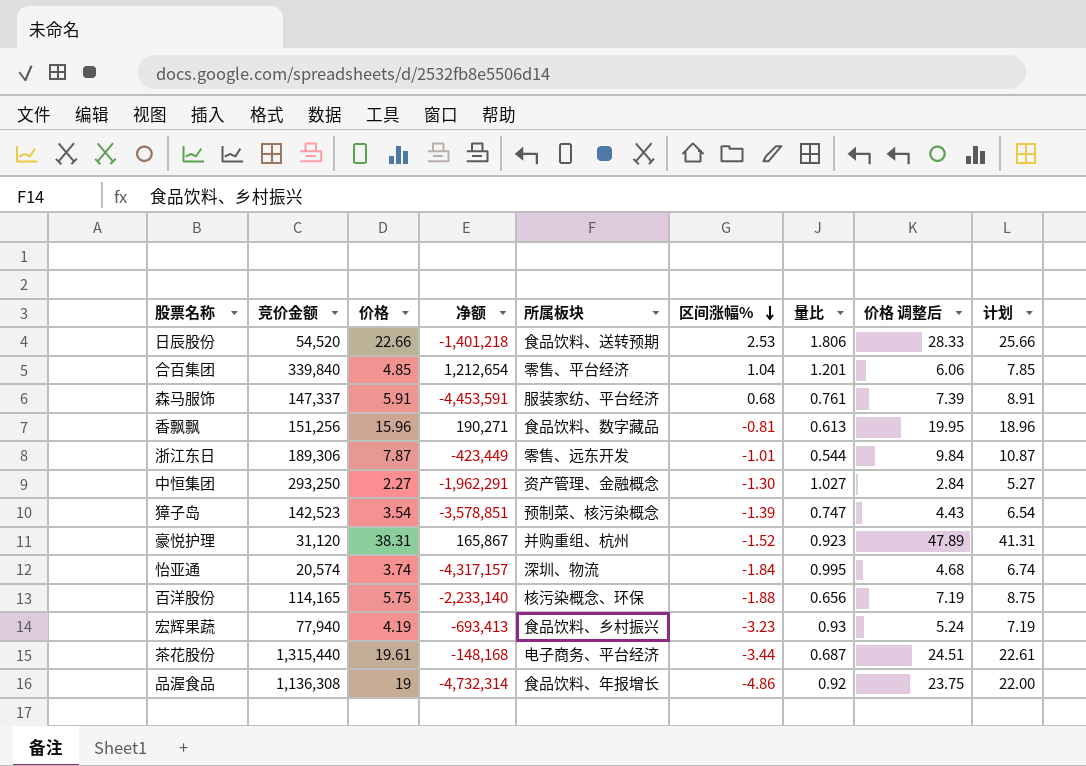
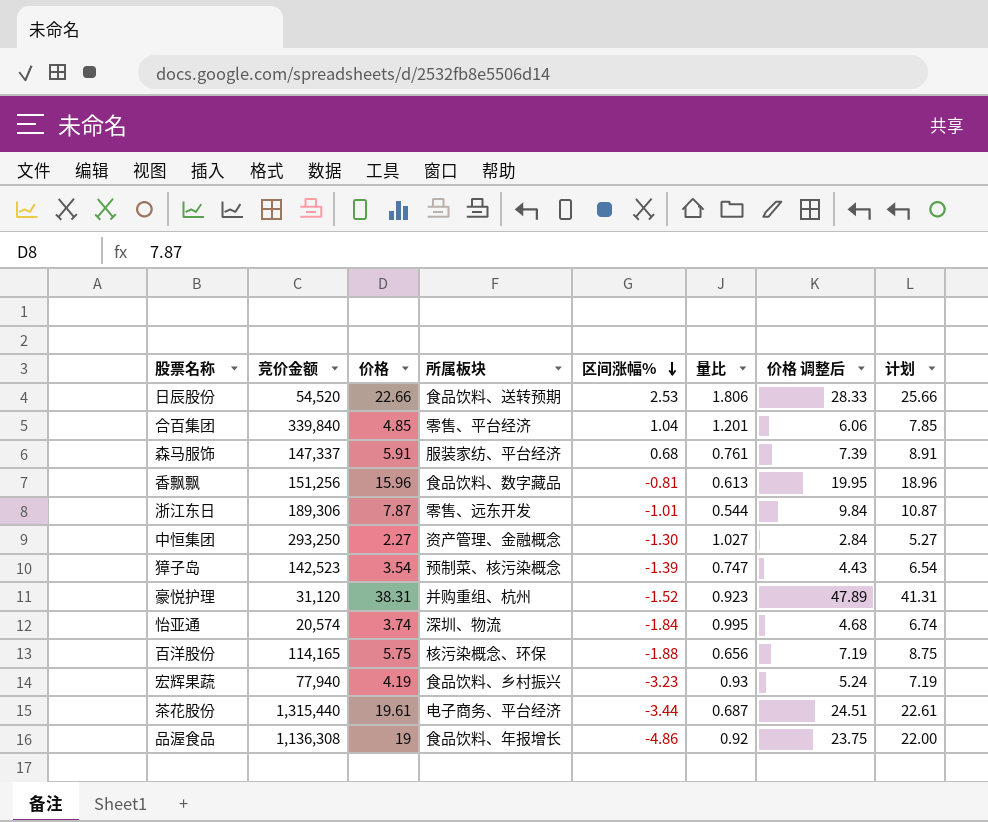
column 净额 | position: 4 -> none

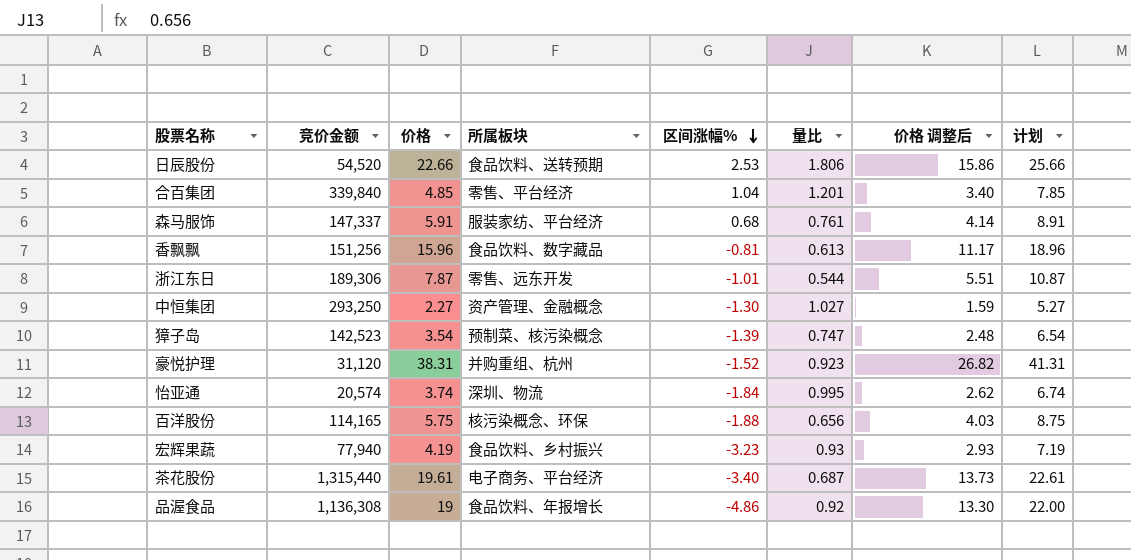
column 价格 调整后 | formula: [价格] * 1.25 -> [价格] * 0.7
茶花股份 | 区间涨幅%: -3.44 -> -3.40

